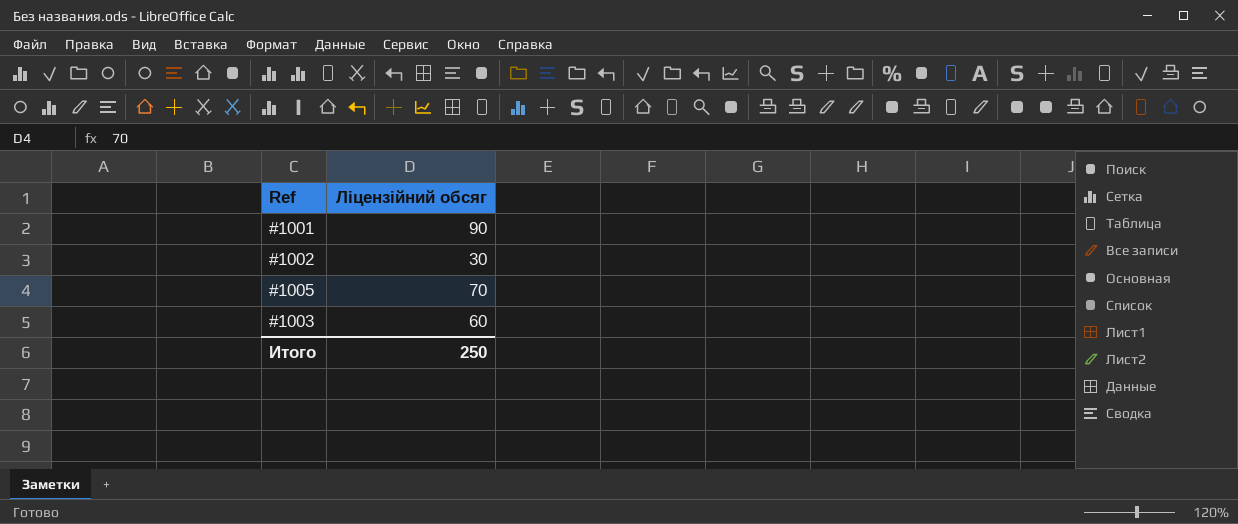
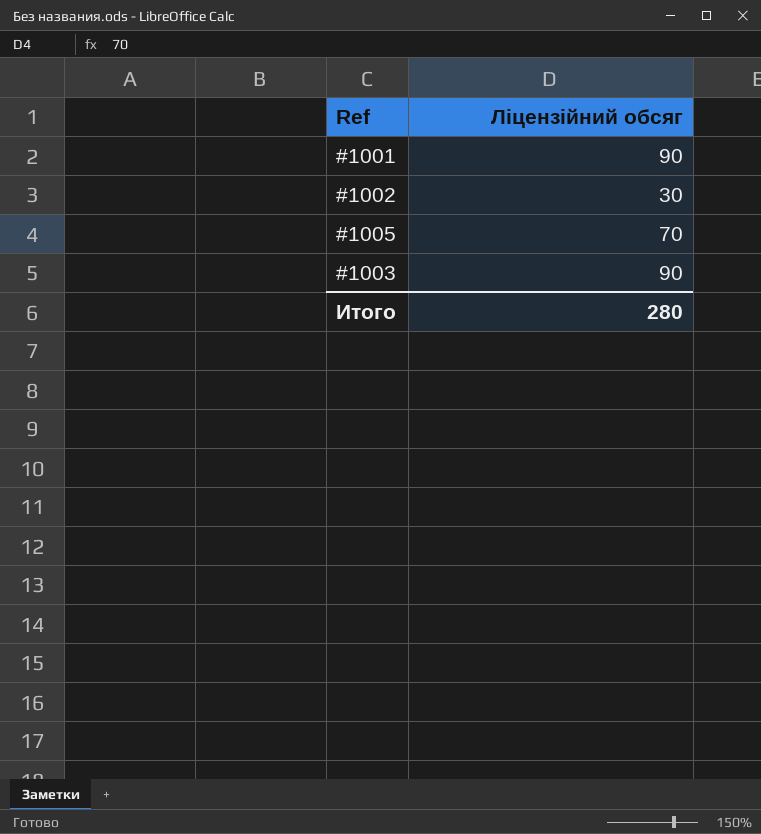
#1003 | Ліцензійний обсяг: 60 -> 90
Итого | Ліцензійний обсяг: 250 -> 280

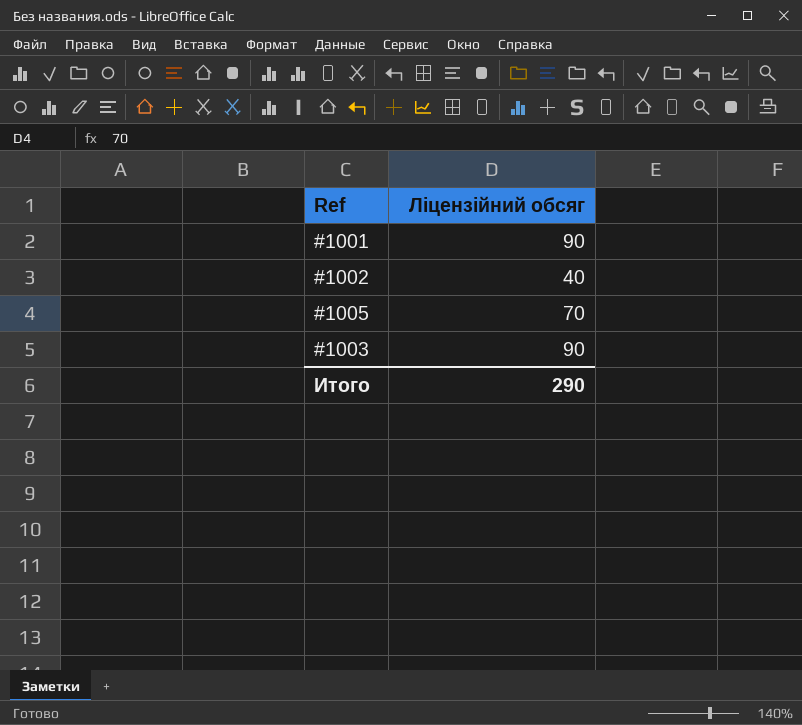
#1002 | Ліцензійний обсяг: 30 -> 40
Итого | Ліцензійний обсяг: 280 -> 290

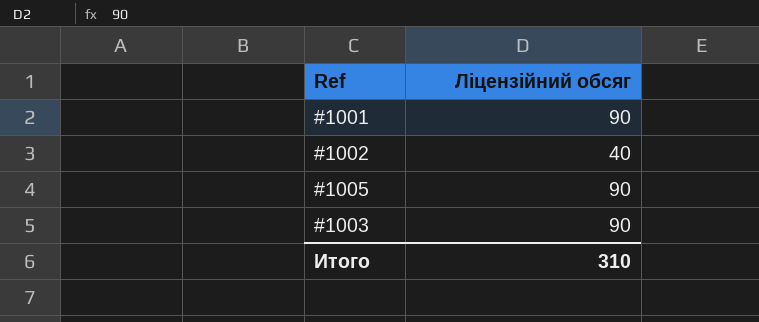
#1005 | Ліцензійний обсяг: 70 -> 90
Итого | Ліцензійний обсяг: 290 -> 310

